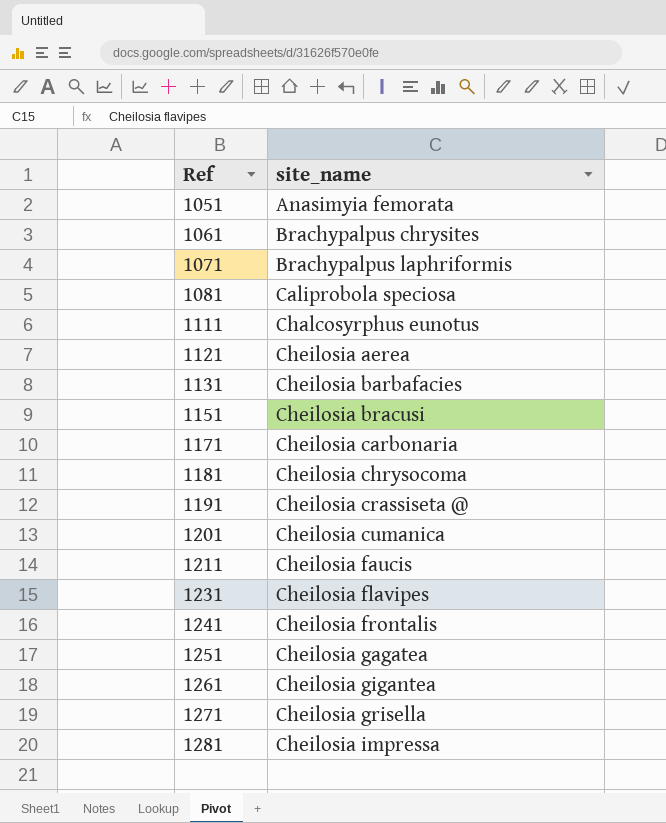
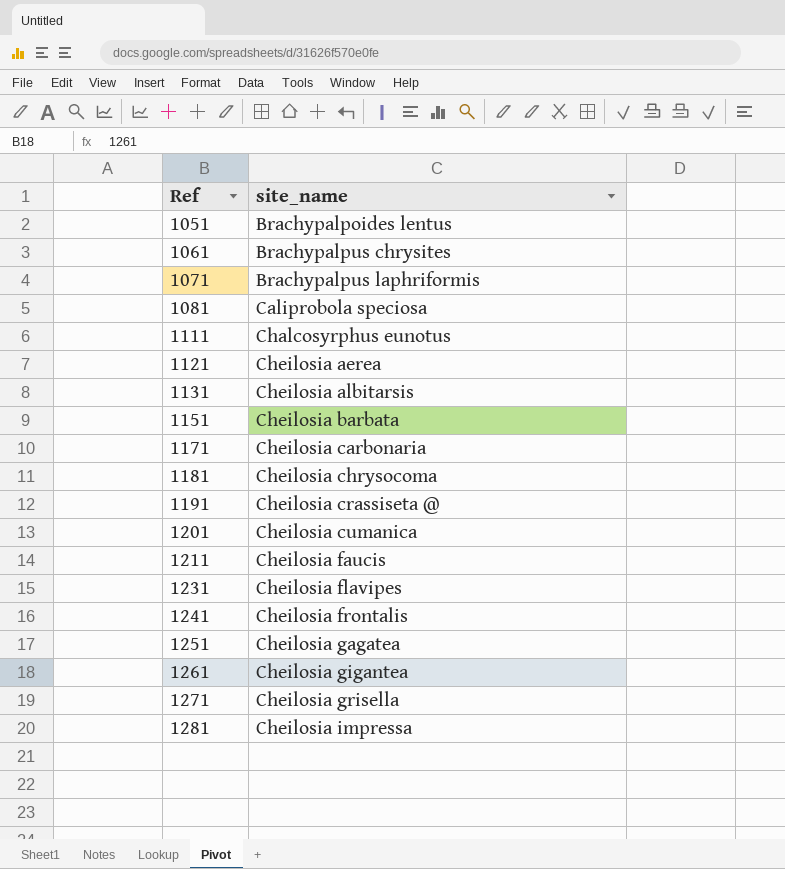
1051 | site_name: Anasimyia femorata -> Brachypalpoides lentus
1131 | site_name: Cheilosia barbafacies -> Cheilosia albitarsis
1151 | site_name: Cheilosia bracusi -> Cheilosia barbata

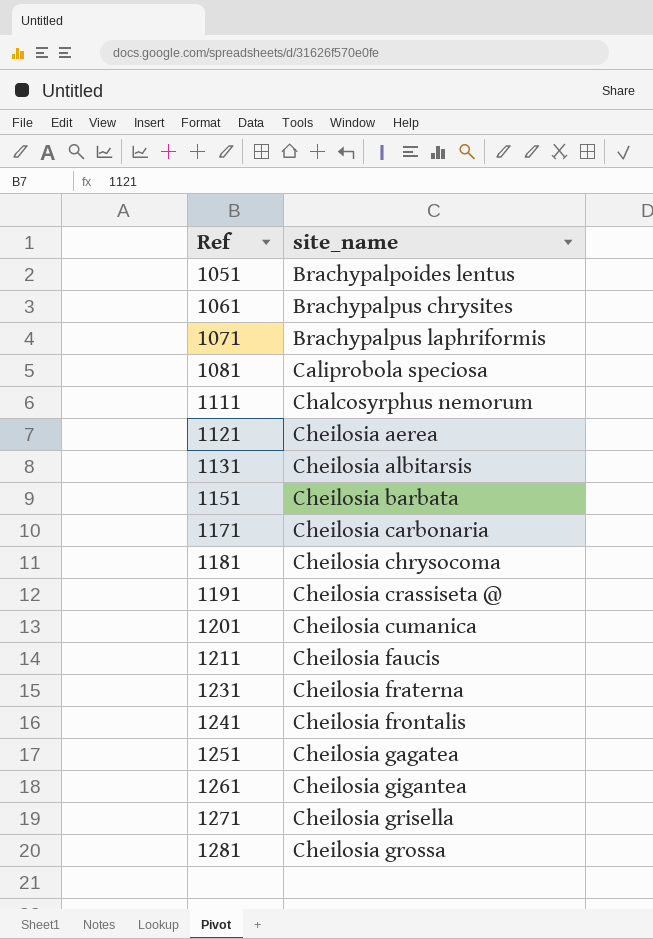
1111 | site_name: Chalcosyrphus eunotus -> Chalcosyrphus nemorum
1231 | site_name: Cheilosia flavipes -> Cheilosia fraterna
1281 | site_name: Cheilosia impressa -> Cheilosia grossa

